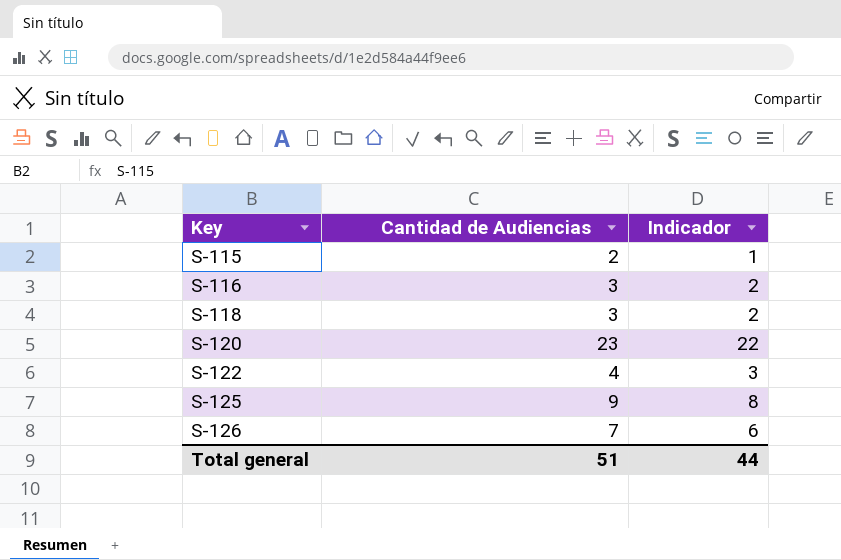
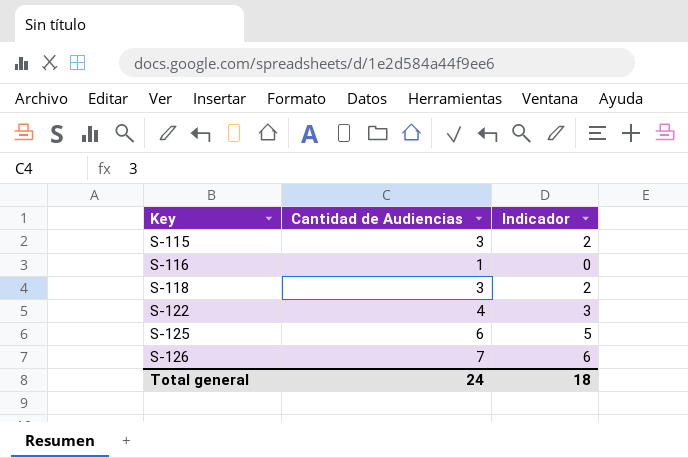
row S-120: 23 | 22 -> none
S-115 | Cantidad de Audiencias: 2 -> 3
S-115 | Indicador: 1 -> 2
S-116 | Cantidad de Audiencias: 3 -> 1
S-116 | Indicador: 2 -> 0
S-125 | Cantidad de Audiencias: 9 -> 6
S-125 | Indicador: 8 -> 5
Total general | Cantidad de Audiencias: 51 -> 24
Total general | Indicador: 44 -> 18

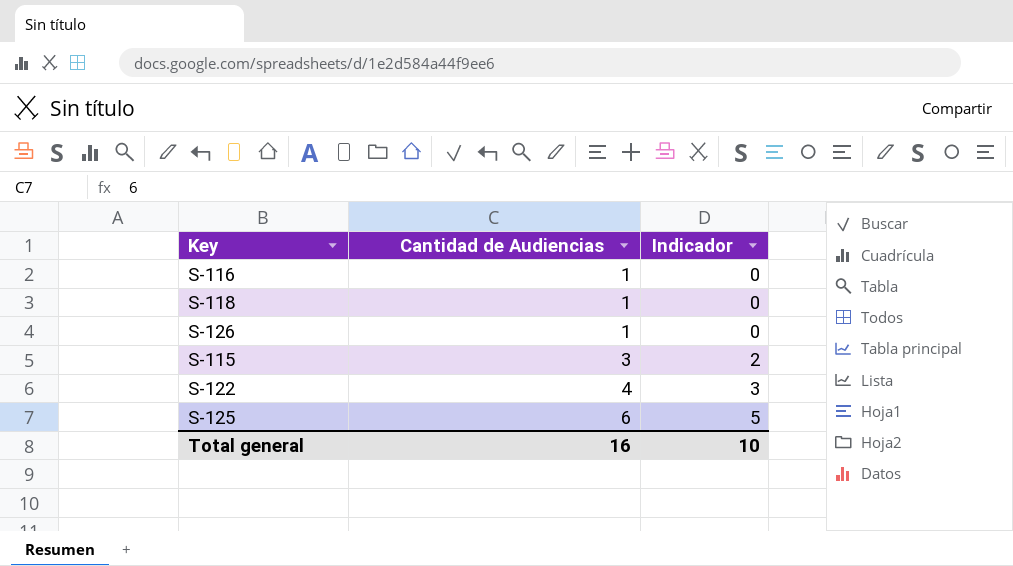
row order: Key ascending -> Cantidad de Audiencias ascending
S-118 | Cantidad de Audiencias: 3 -> 1
S-118 | Indicador: 2 -> 0
S-126 | Cantidad de Audiencias: 7 -> 1
S-126 | Indicador: 6 -> 0
Total general | Cantidad de Audiencias: 24 -> 16
Total general | Indicador: 18 -> 10

